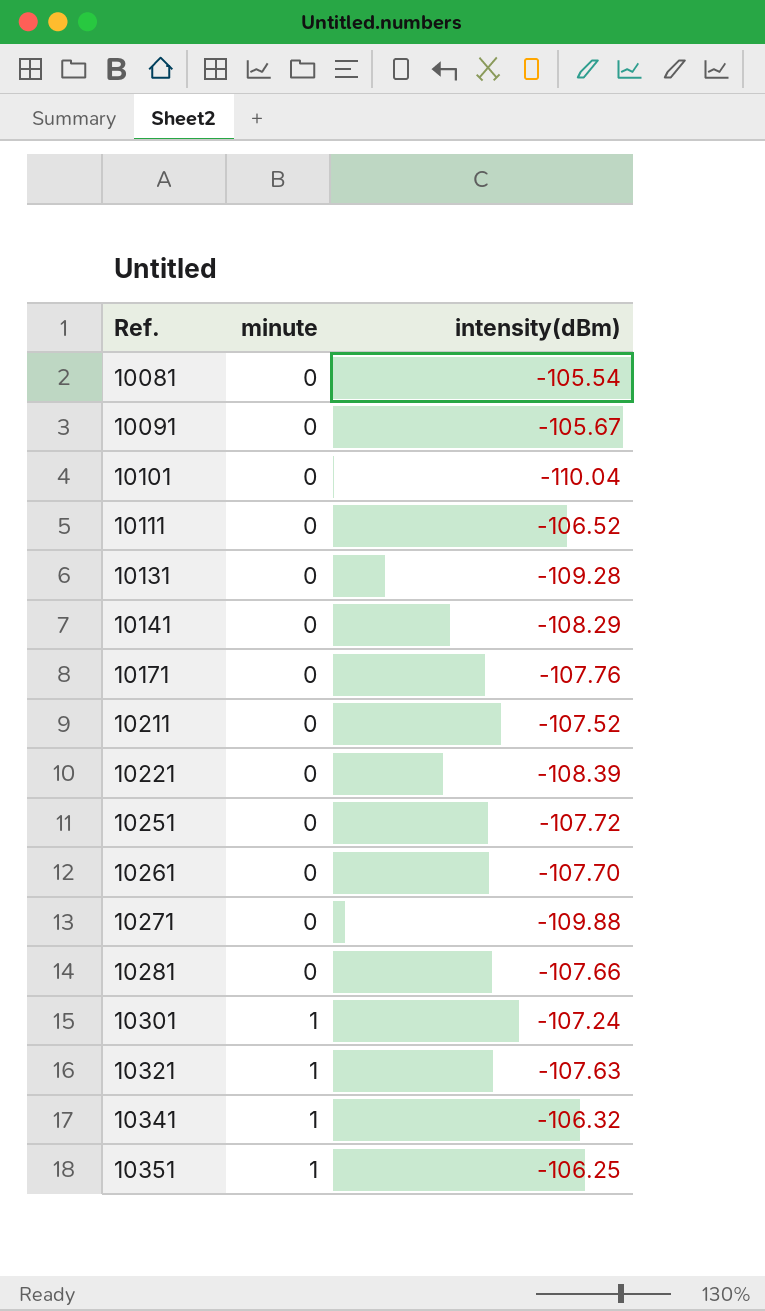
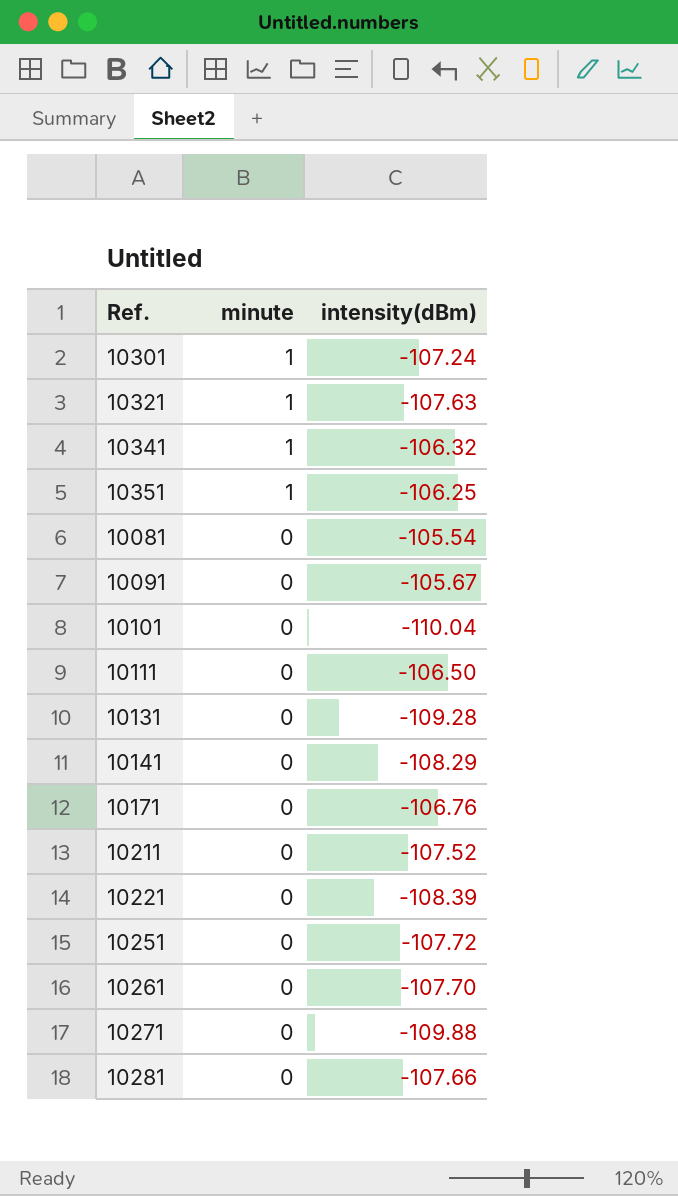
row order: Ref. ascending -> minute descending
10111 | intensity(dBm): -106.52 -> -106.50
10171 | intensity(dBm): -107.76 -> -106.76

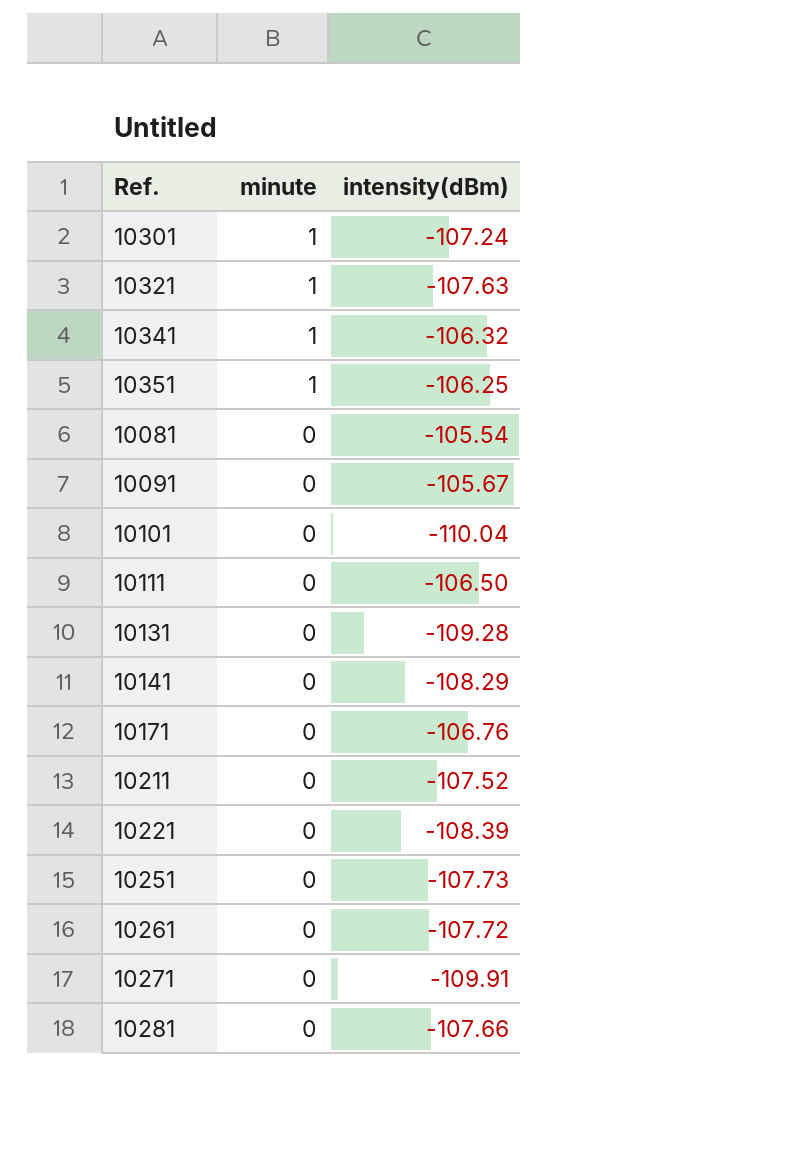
10251 | intensity(dBm): -107.72 -> -107.73
10261 | intensity(dBm): -107.70 -> -107.72
10271 | intensity(dBm): -109.88 -> -109.91

